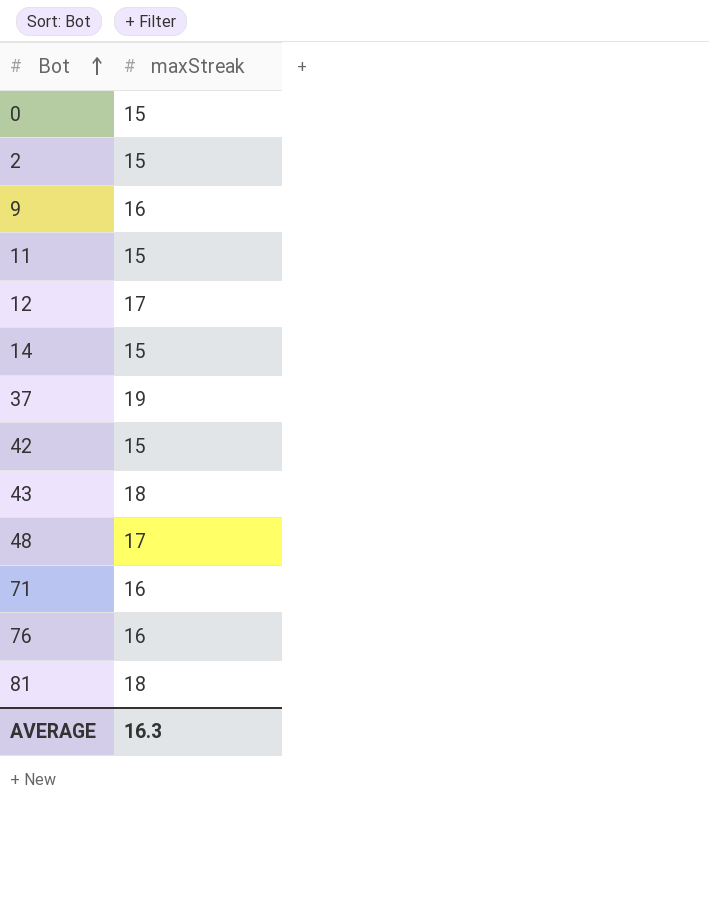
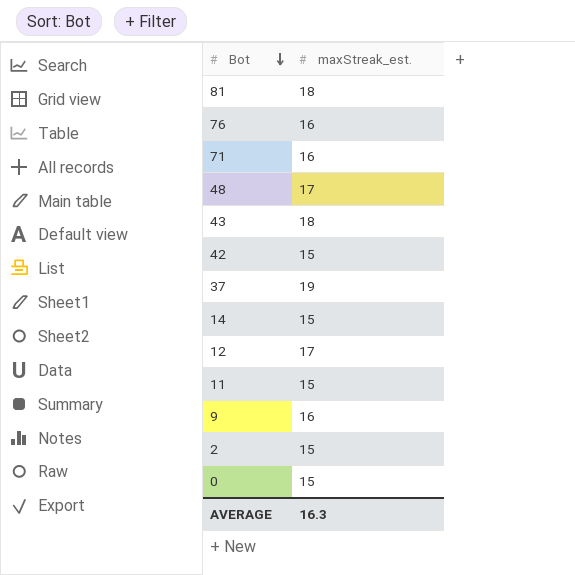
row order: Bot ascending -> Bot descending
column name: maxStreak -> maxStreak_est.

